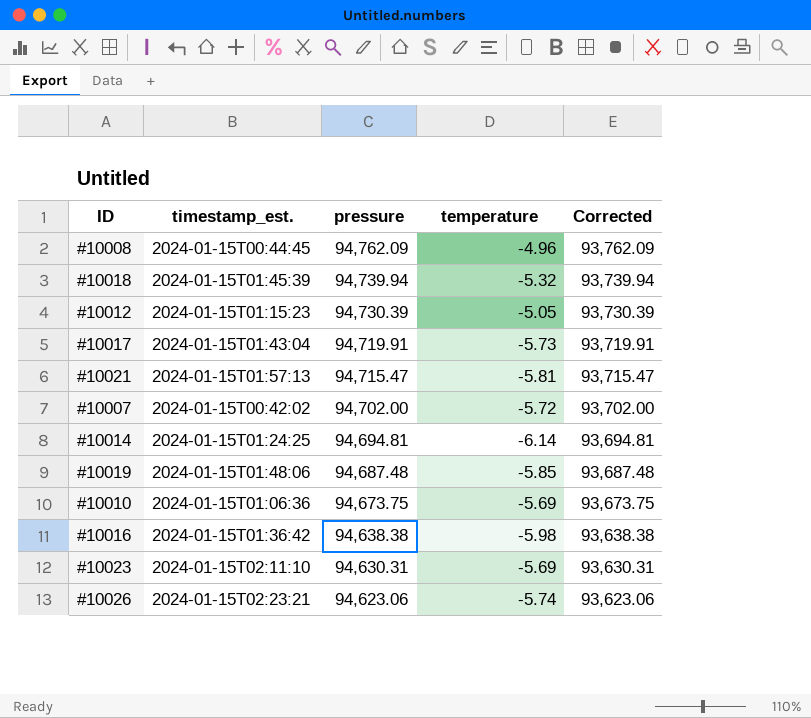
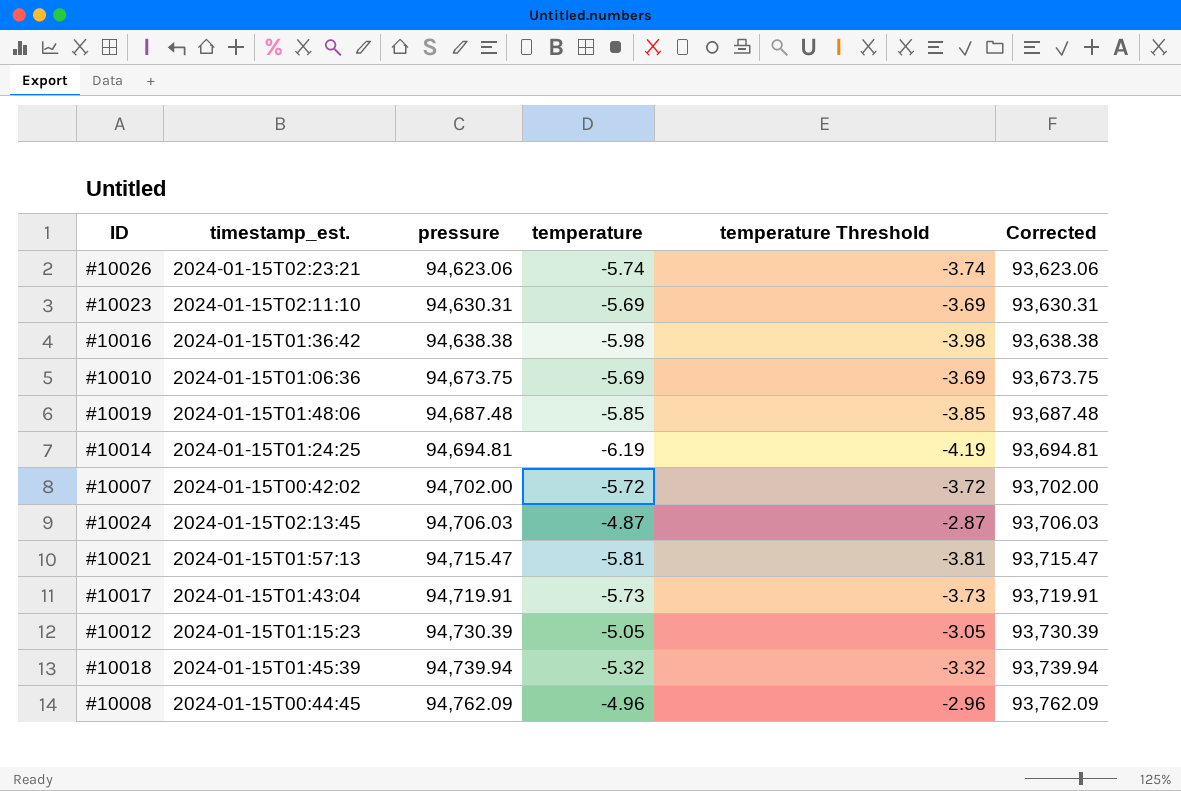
row order: pressure descending -> pressure ascending
column temperature Threshold | formula: none -> [temperature] + 2
#10014 | temperature: -6.14 -> -6.19
row #10024: none -> 2024-01-15T02:13:45 | 94,706.03 | -4.87 | -2.87 | 93,706.03

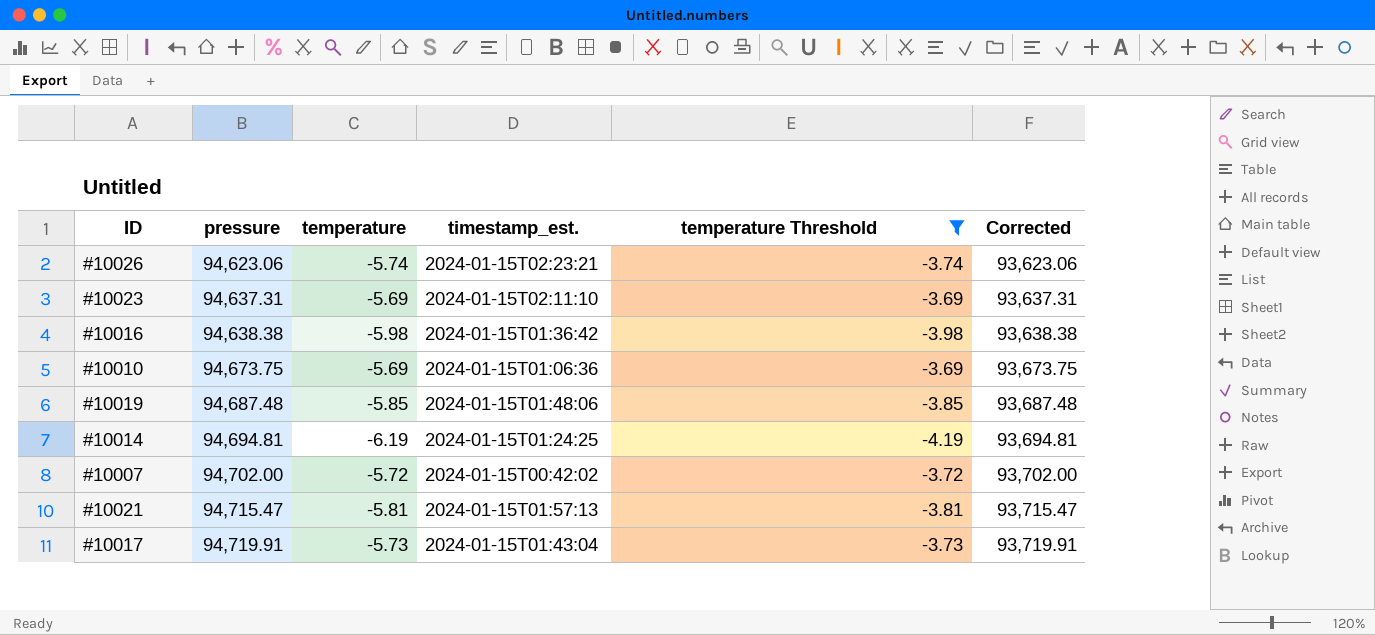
filter: none -> temperature Threshold <= -3.69
column timestamp_est. | position: 2 -> 4
#10023 | pressure: 94,630.31 -> 94,637.31
#10023 | Corrected: 93,630.31 -> 93,637.31

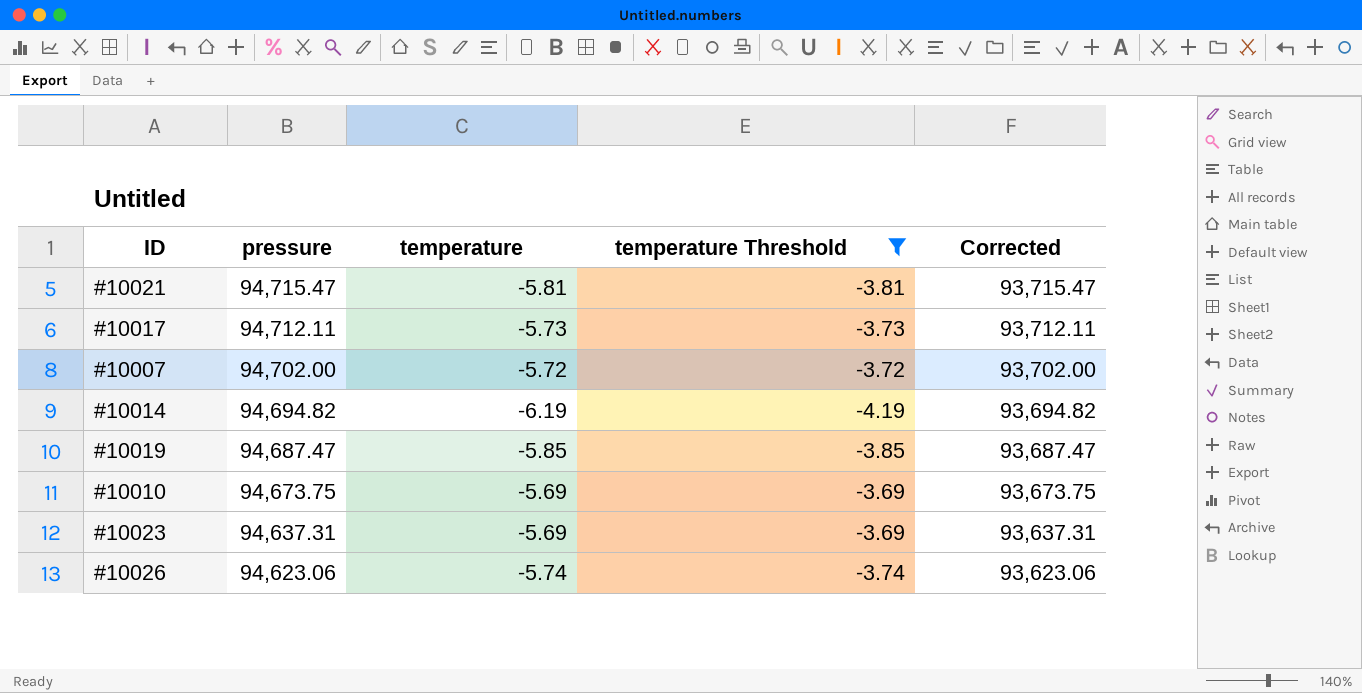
row order: pressure ascending -> pressure descending
column timestamp_est. | position: 4 -> none
row #10016: 94,638.38 | -5.98 | 2024-01-15T01:36:42 | -3.98 | 93,638.38 -> none
#10017 | pressure: 94,719.91 -> 94,712.11
#10017 | Corrected: 93,719.91 -> 93,712.11
#10014 | pressure: 94,694.81 -> 94,694.82
#10014 | Corrected: 93,694.81 -> 93,694.82
#10019 | pressure: 94,687.48 -> 94,687.47
#10019 | Corrected: 93,687.48 -> 93,687.47

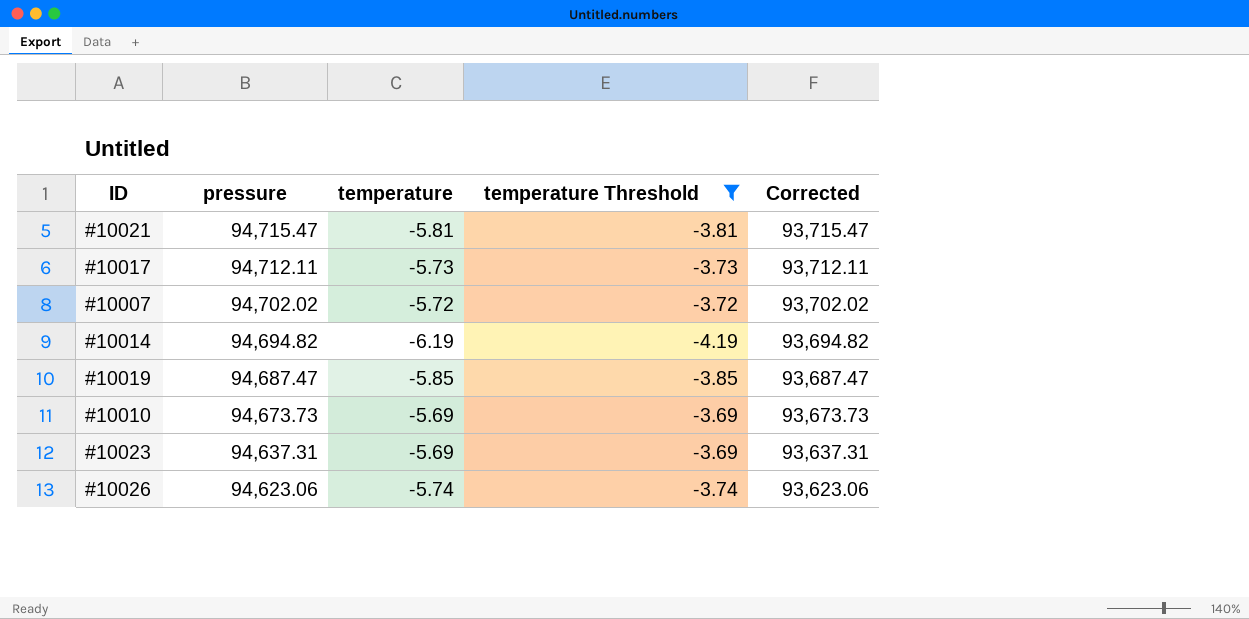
#10007 | pressure: 94,702.00 -> 94,702.02
#10007 | Corrected: 93,702.00 -> 93,702.02
#10010 | pressure: 94,673.75 -> 94,673.73
#10010 | Corrected: 93,673.75 -> 93,673.73

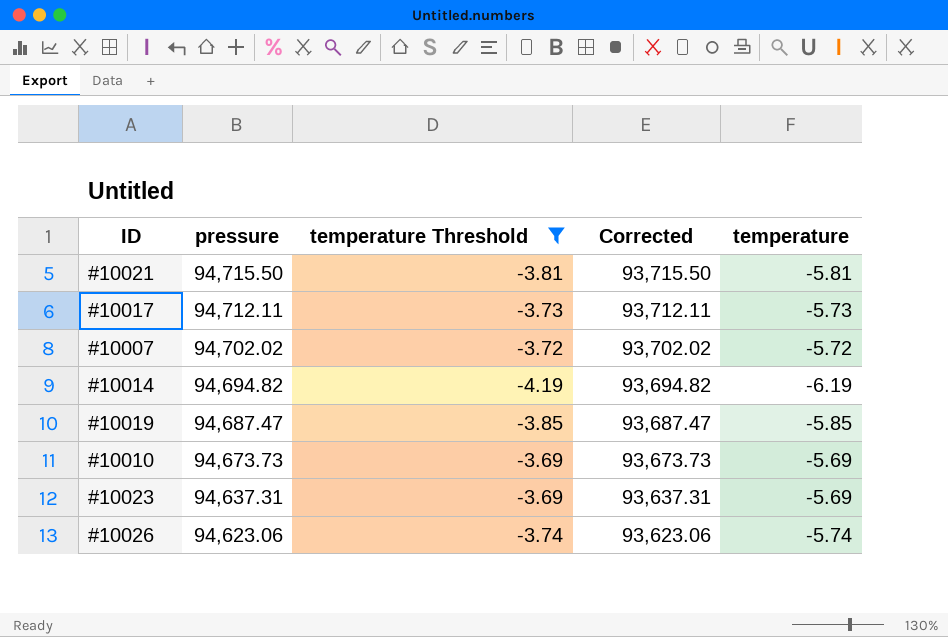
column temperature | position: 3 -> 5
#10021 | pressure: 94,715.47 -> 94,715.50
#10021 | Corrected: 93,715.47 -> 93,715.50

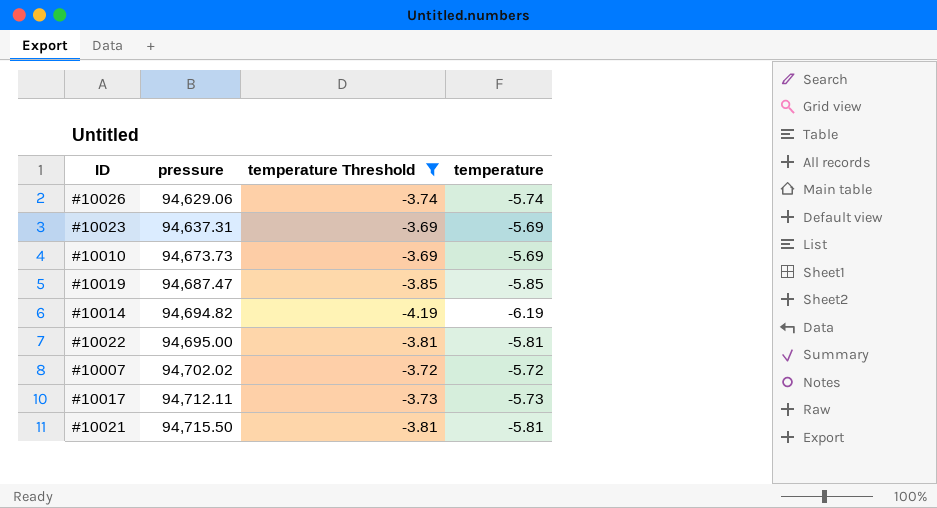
row order: pressure descending -> pressure ascending
column Corrected | formula: [pressure] - 1000 -> none
#10026 | pressure: 94,623.06 -> 94,629.06
row #10022: none -> 94,695.00 | -3.81 | -5.81

